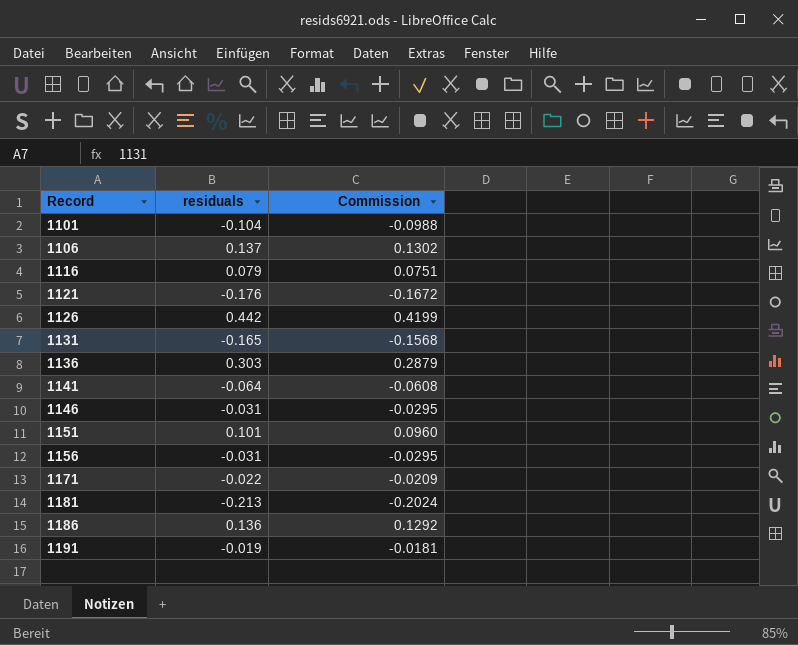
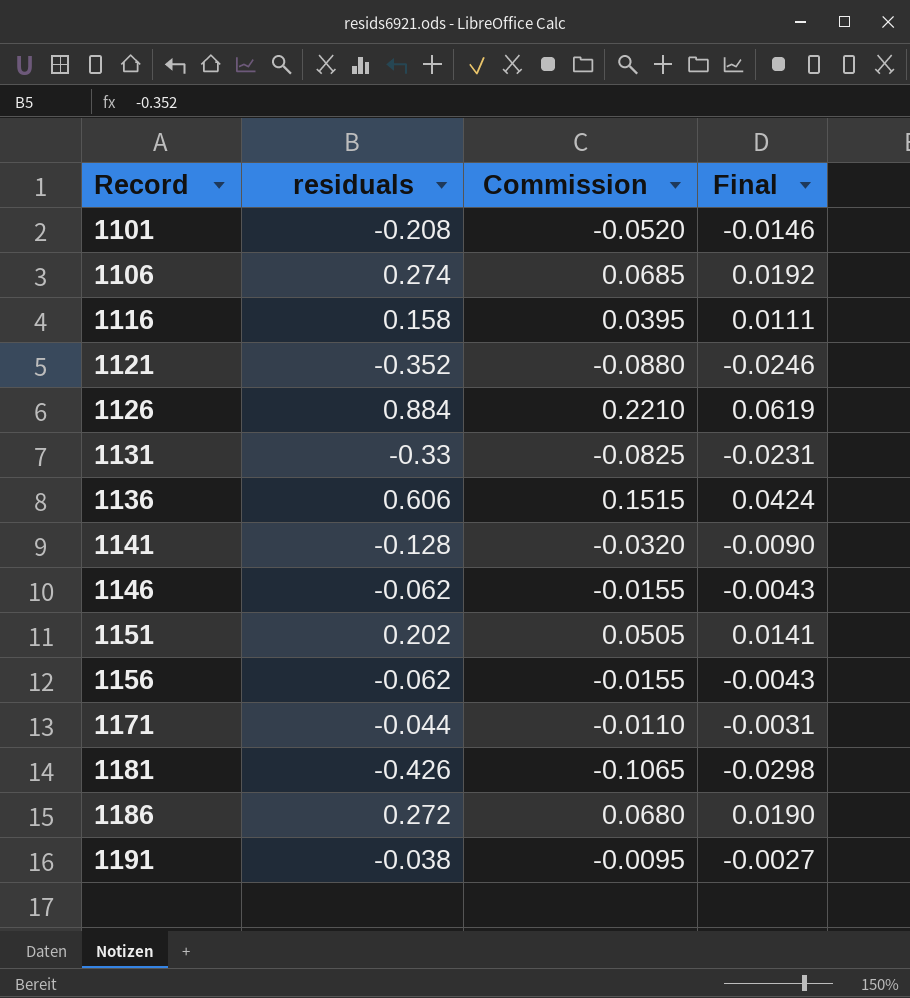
column Commission | formula: [residuals] * 0.95 -> [residuals] * 0.25
column Final | formula: none -> [residuals] * 0.07
1101 | residuals: -0.104 -> -0.208
1106 | residuals: 0.137 -> 0.274
1116 | residuals: 0.079 -> 0.158
1121 | residuals: -0.176 -> -0.352
1126 | residuals: 0.442 -> 0.884
1131 | residuals: -0.165 -> -0.33
1136 | residuals: 0.303 -> 0.606
1141 | residuals: -0.064 -> -0.128
1146 | residuals: -0.031 -> -0.062
1151 | residuals: 0.101 -> 0.202
1156 | residuals: -0.031 -> -0.062
1171 | residuals: -0.022 -> -0.044
1181 | residuals: -0.213 -> -0.426
1186 | residuals: 0.136 -> 0.272
1191 | residuals: -0.019 -> -0.038

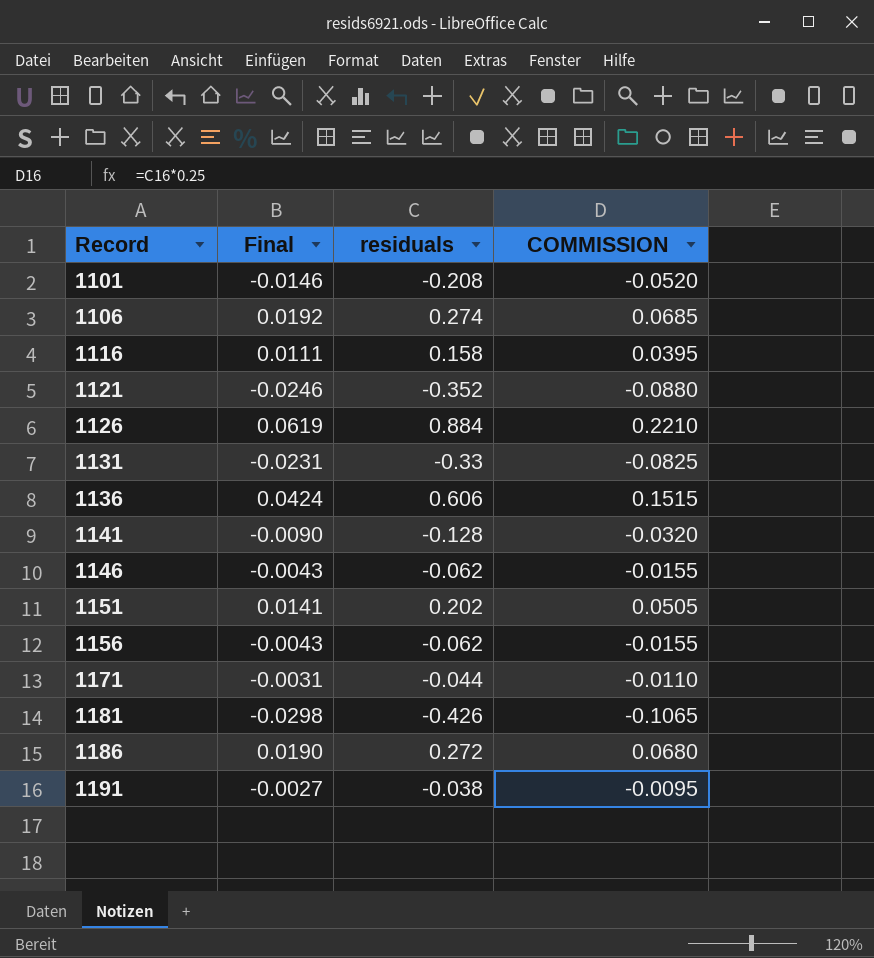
column Final | position: 4 -> 2
column name: Commission -> COMMISSION

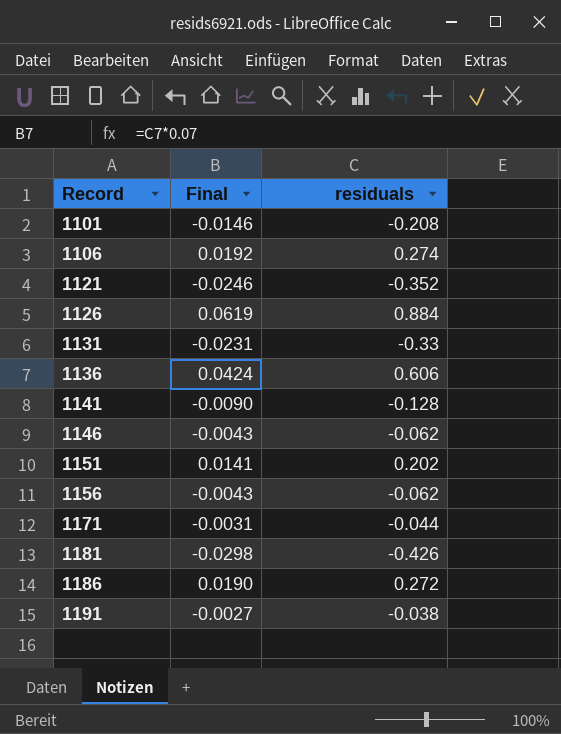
column COMMISSION | formula: [residuals] * 0.25 -> none
row 1116: 0.0111 | 0.158 | 0.0395 -> none

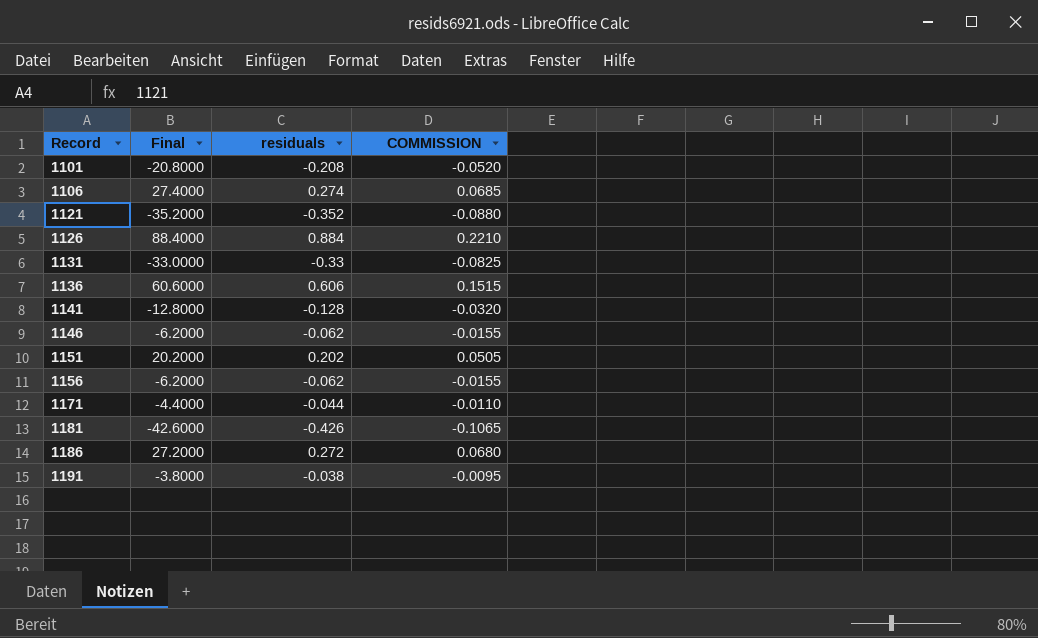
column Final | formula: [residuals] * 0.07 -> [residuals] * 100
column COMMISSION | formula: none -> [residuals] * 0.25

